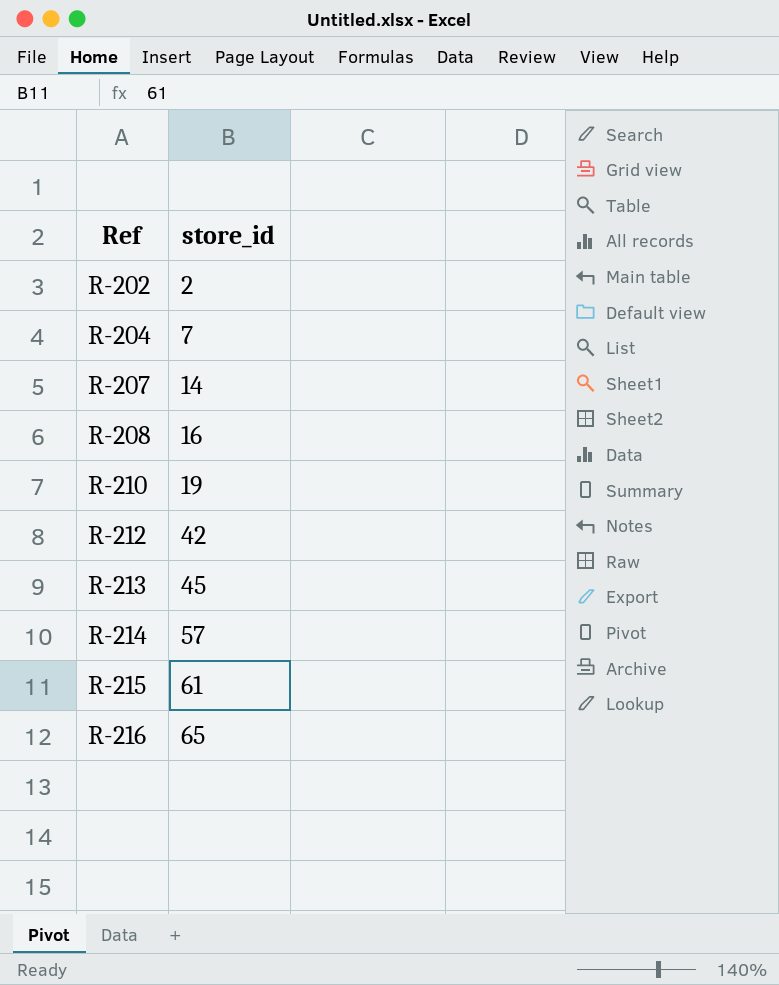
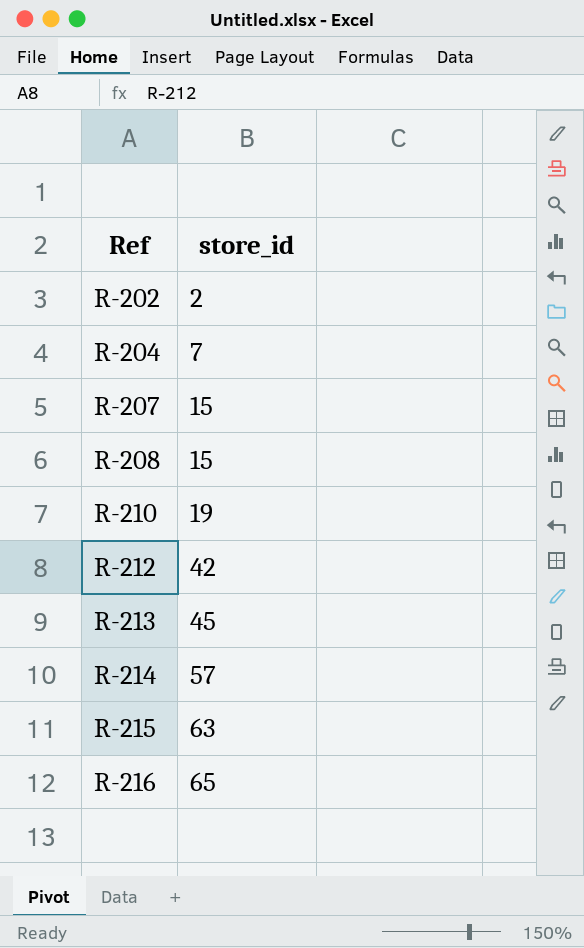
R-207 | store_id: 14 -> 15
R-208 | store_id: 16 -> 15
R-215 | store_id: 61 -> 63

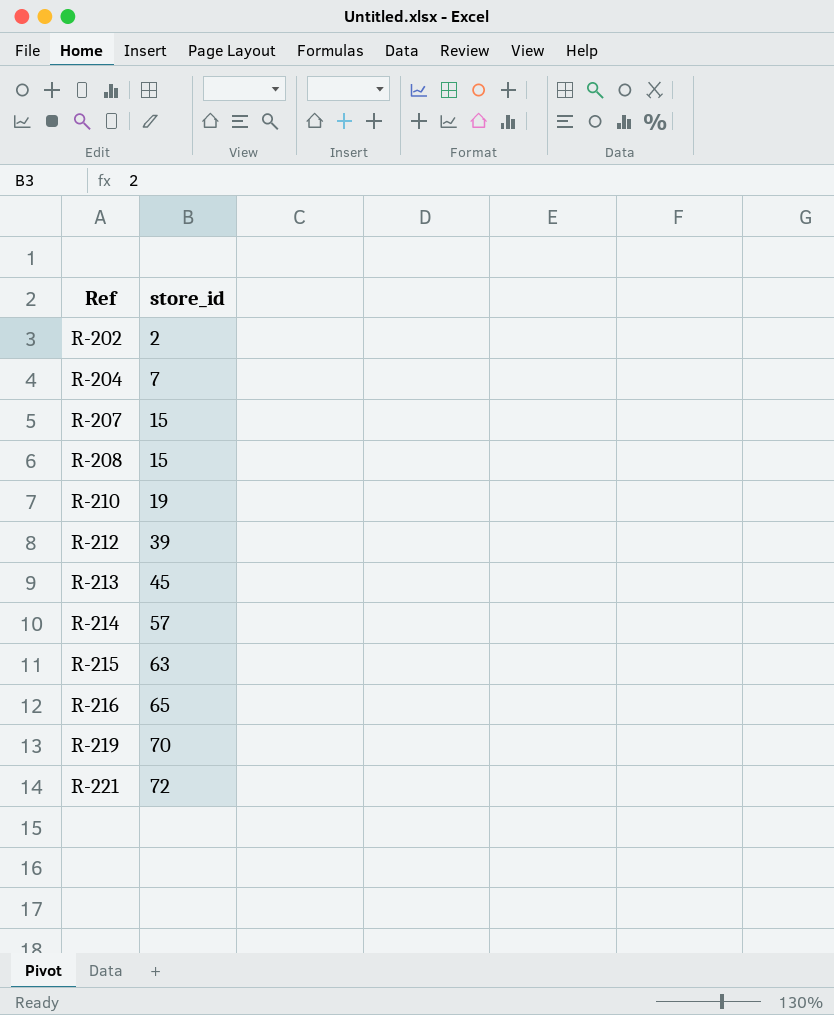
R-212 | store_id: 42 -> 39
row R-219: none -> 70
row R-221: none -> 72

